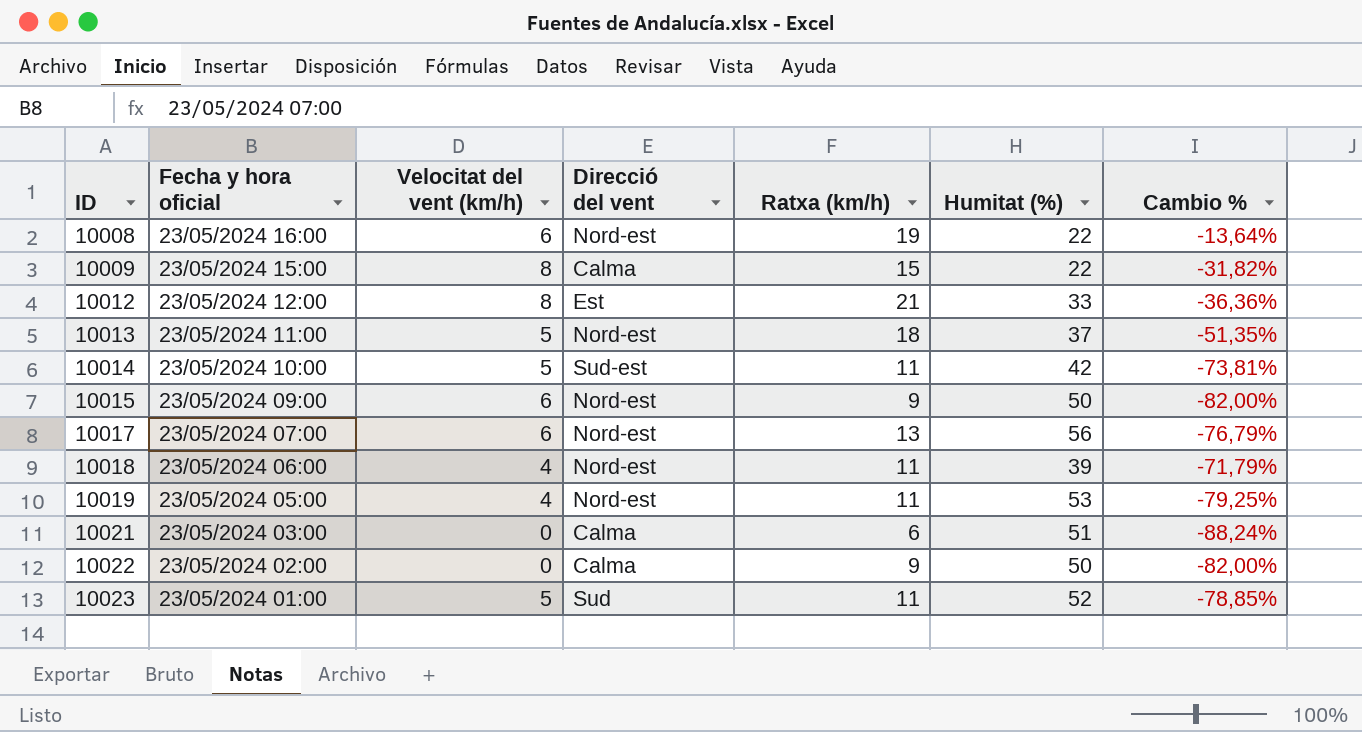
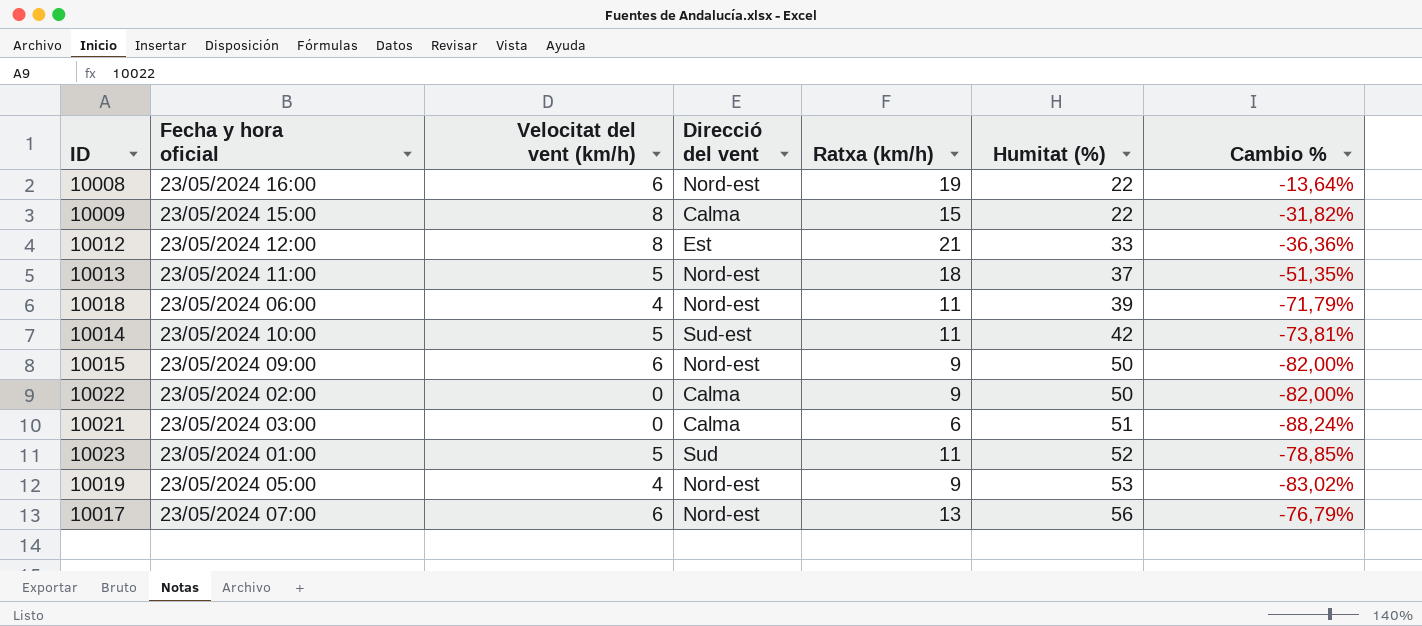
row order: ID ascending -> Humitat (%) ascending
10019 | Ratxa (km/h): 11 -> 9
10019 | Cambio %: -79,25% -> -83,02%

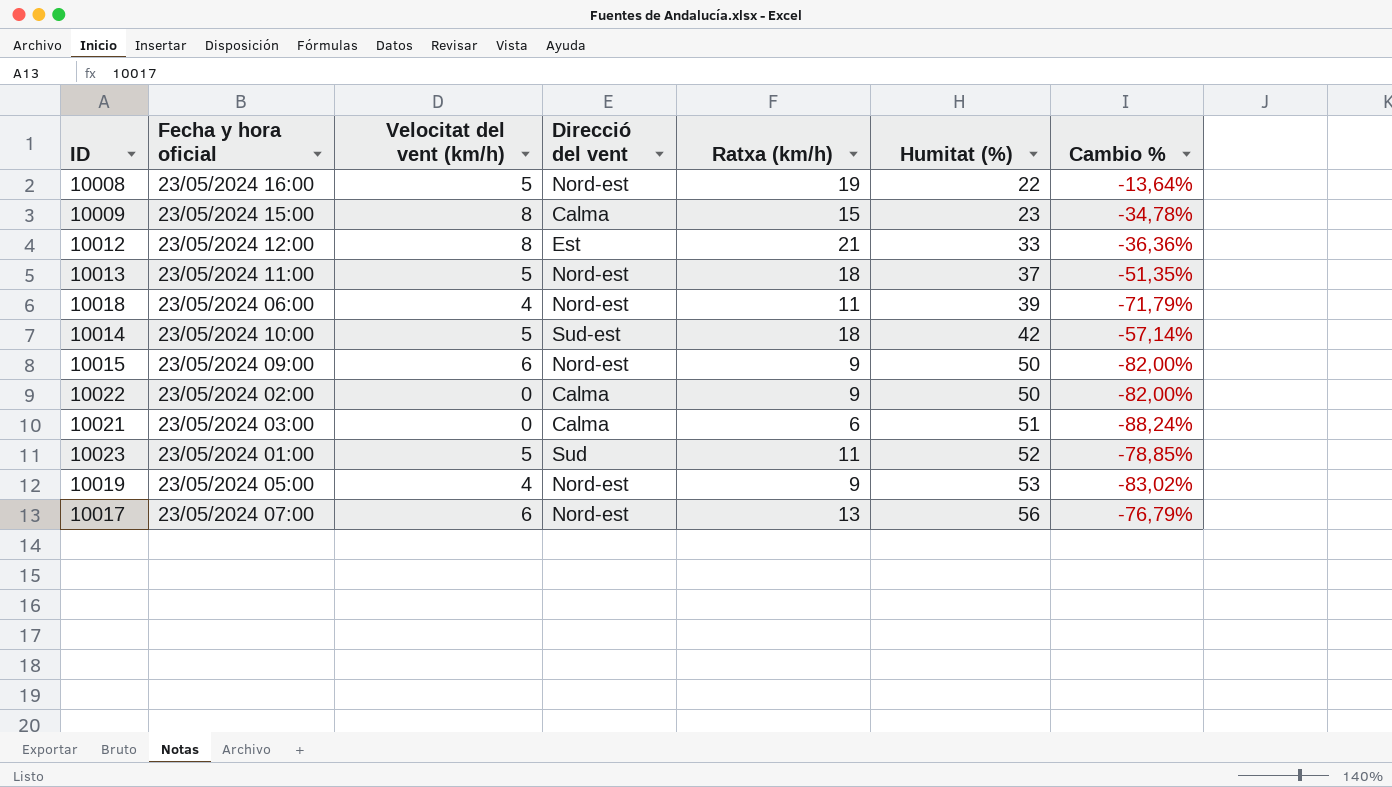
10008 | Velocitat del vent (km/h): 6 -> 5
10009 | Humitat (%): 22 -> 23
10009 | Cambio %: -31,82% -> -34,78%
10014 | Ratxa (km/h): 11 -> 18
10014 | Cambio %: -73,81% -> -57,14%

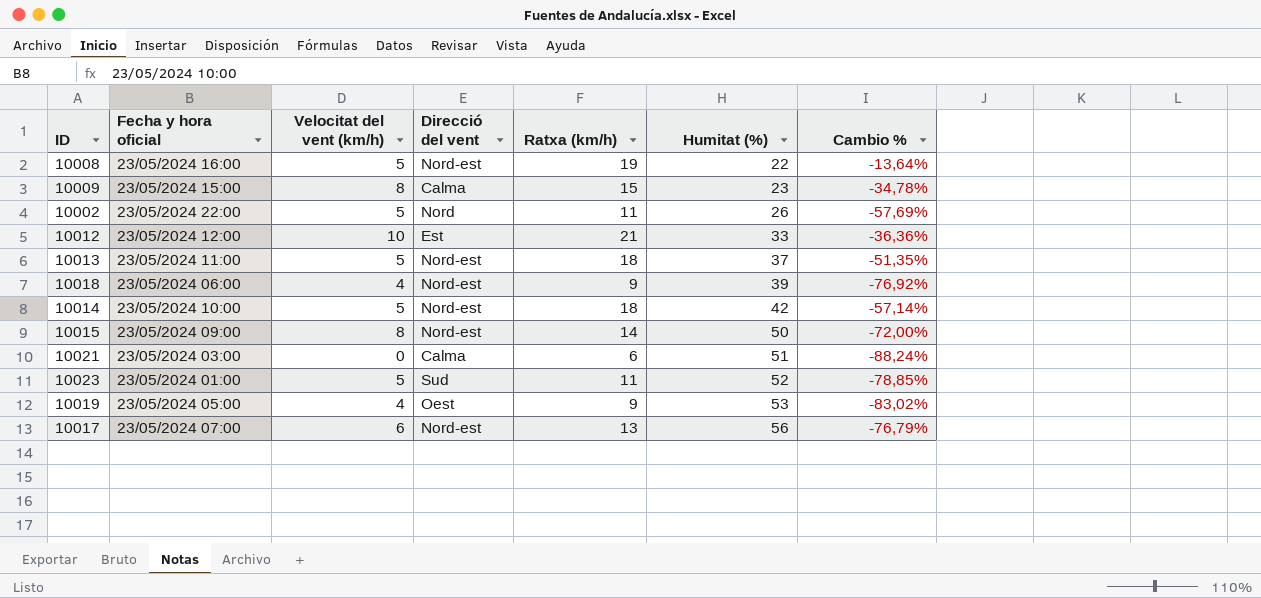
row 10022: 23/05/2024 02:00 | 0 | Calma | 9 | 50 | -82,00% -> none
row 10002: none -> 23/05/2024 22:00 | 5 | Nord | 11 | 26 | -57,69%
10012 | Velocitat del vent (km/h): 8 -> 10
10018 | Ratxa (km/h): 11 -> 9
10018 | Cambio %: -71,79% -> -76,92%
10014 | Direcció del vent: Sud-est -> Nord-est
10015 | Velocitat del vent (km/h): 6 -> 8
10015 | Ratxa (km/h): 9 -> 14
10015 | Cambio %: -82,00% -> -72,00%
10019 | Direcció del vent: Nord-est -> Oest

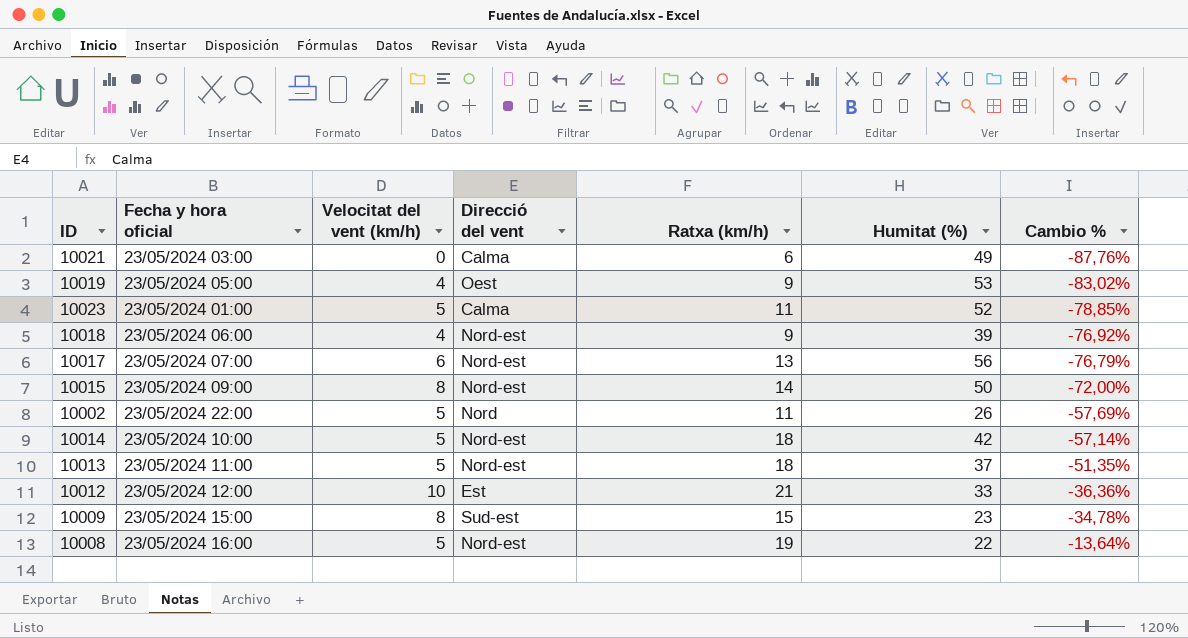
row order: Humitat (%) ascending -> Cambio % ascending
10021 | Humitat (%): 51 -> 49
10021 | Cambio %: -88,24% -> -87,76%
10023 | Direcció del vent: Sud -> Calma
10009 | Direcció del vent: Calma -> Sud-est

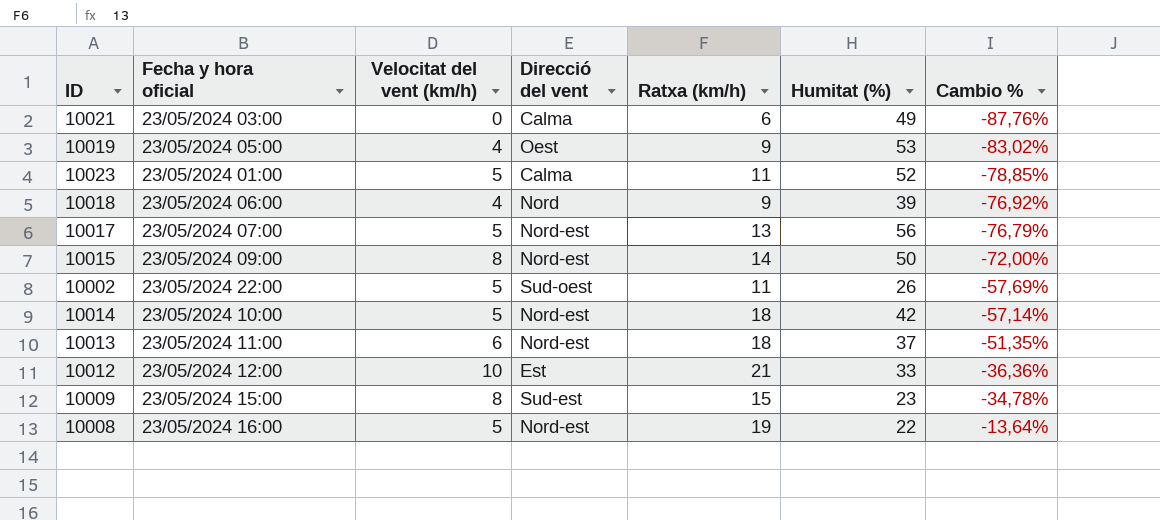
10018 | Direcció del vent: Nord-est -> Nord
10017 | Velocitat del vent (km/h): 6 -> 5
10002 | Direcció del vent: Nord -> Sud-oest
10013 | Velocitat del vent (km/h): 5 -> 6

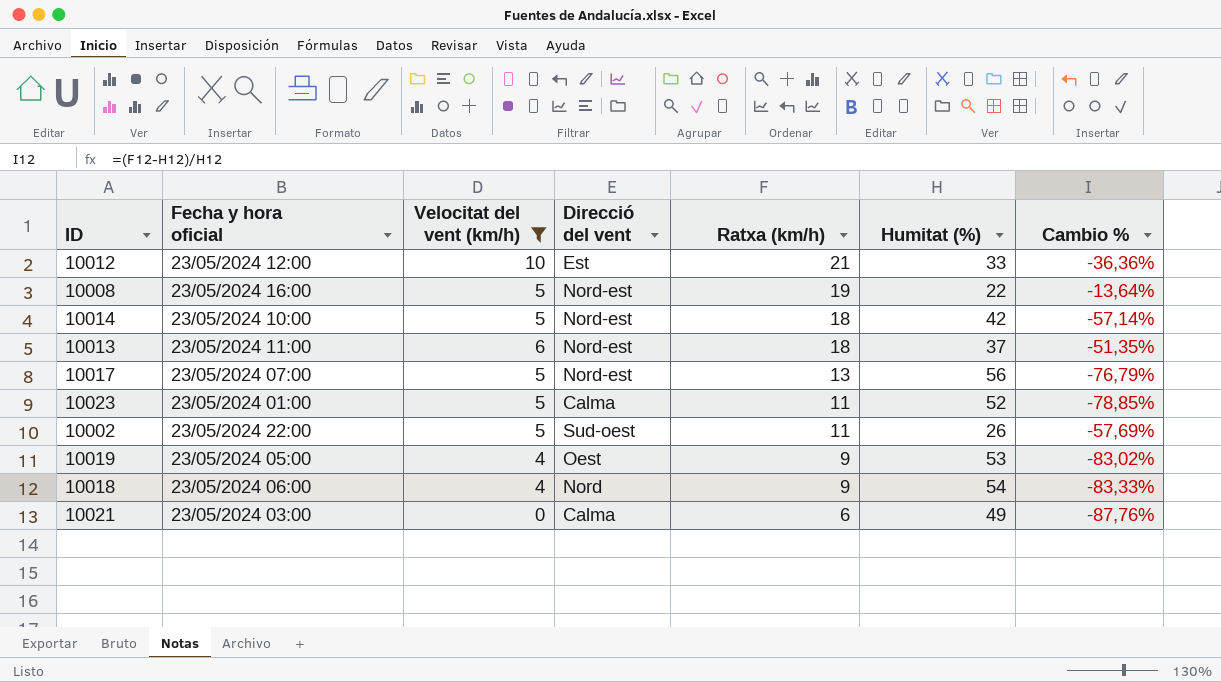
filter: none -> Velocitat del vent (km/h) != 8
row order: Cambio % ascending -> Ratxa (km/h) descending
10018 | Humitat (%): 39 -> 54
10018 | Cambio %: -76,92% -> -83,33%

